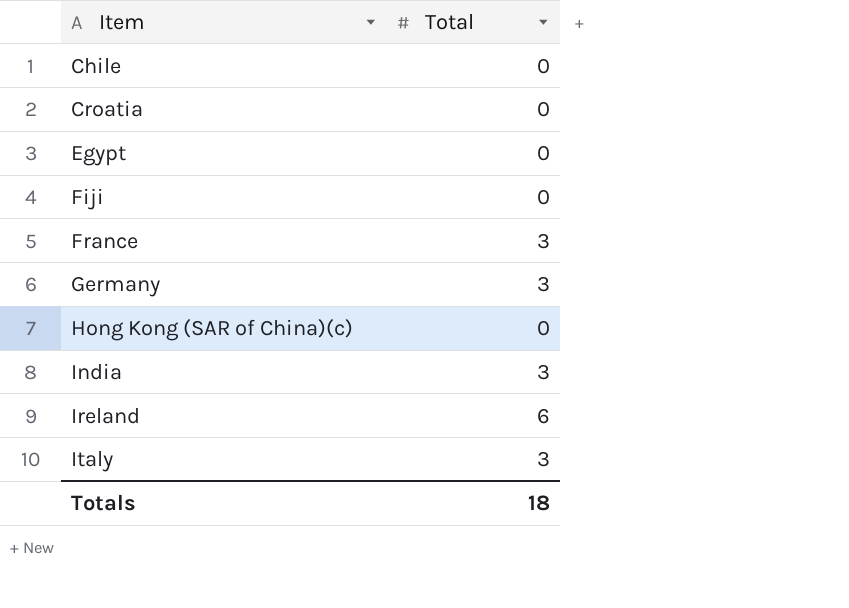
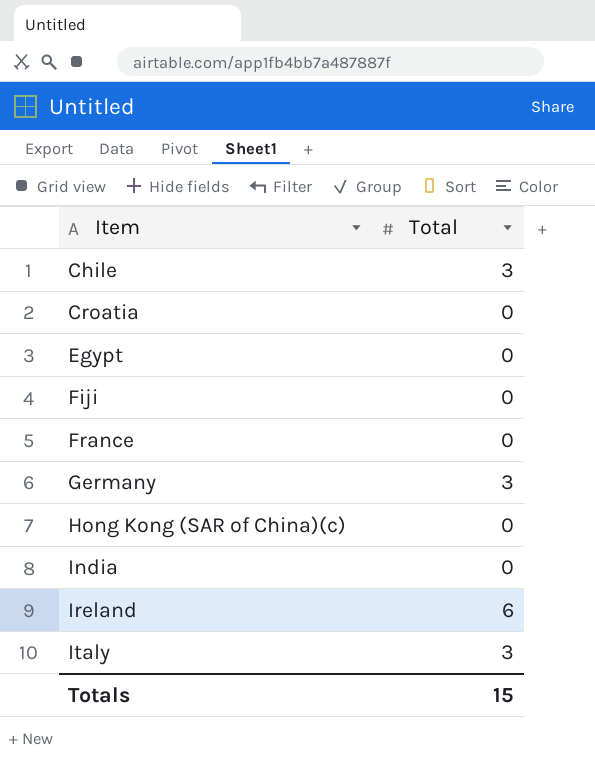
Chile | Total: 0 -> 3
France | Total: 3 -> 0
India | Total: 3 -> 0
Totals | Total: 18 -> 15

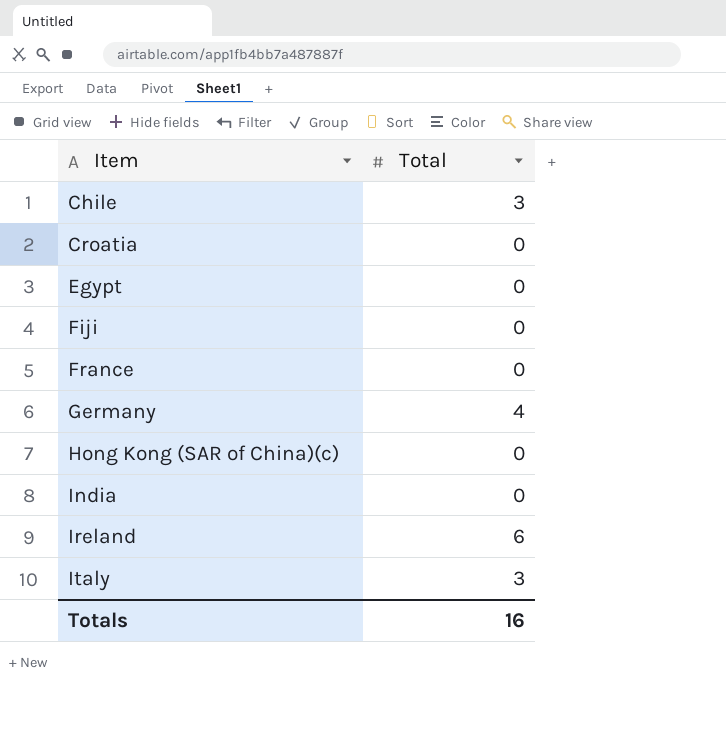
Germany | Total: 3 -> 4
Totals | Total: 15 -> 16

